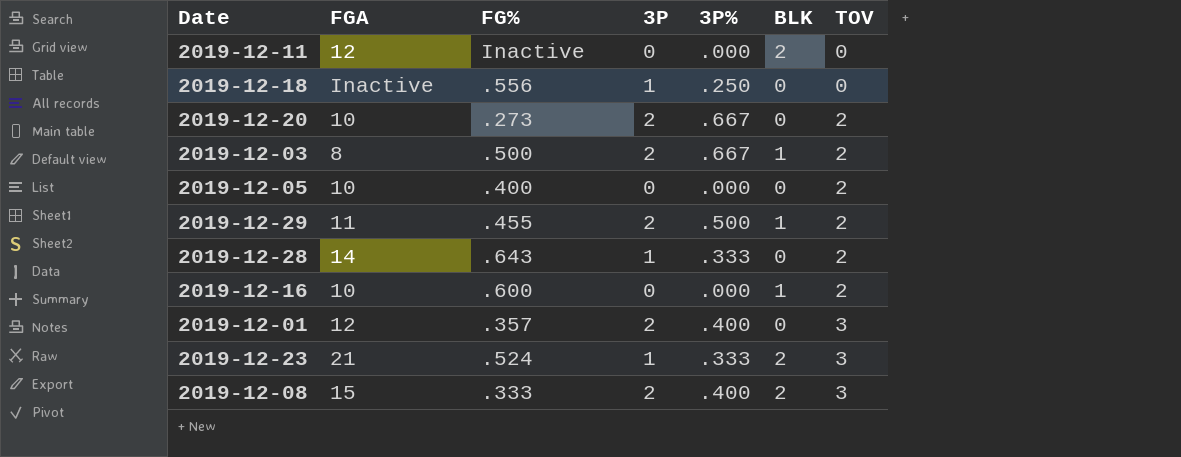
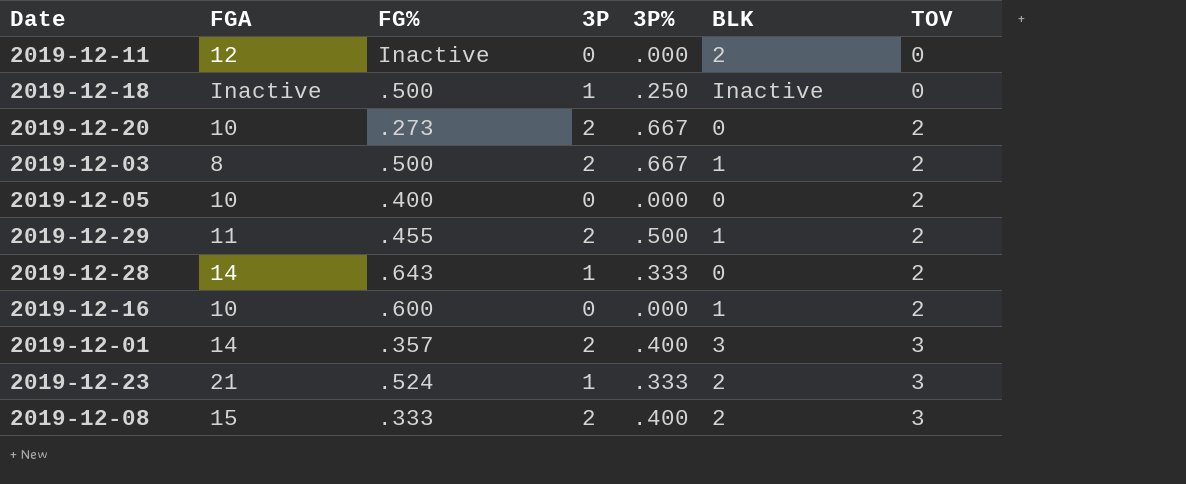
2019-12-18 | FG%: .556 -> .500
2019-12-18 | BLK: 0 -> Inactive
2019-12-01 | FGA: 12 -> 14
2019-12-01 | BLK: 0 -> 3

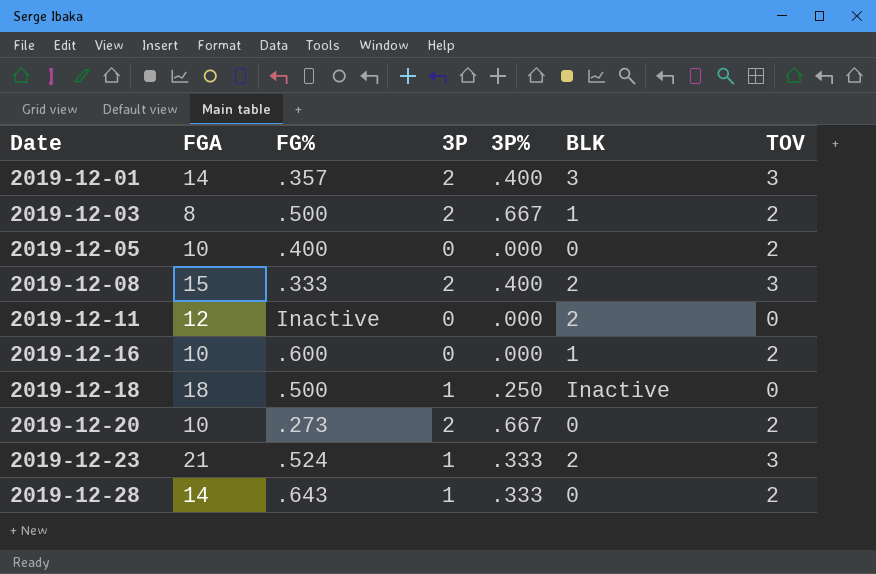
row order: TOV ascending -> Date ascending
row 2019-12-29: 11 | .455 | 2 | .500 | 1 | 2 -> none
2019-12-18 | FGA: Inactive -> 18

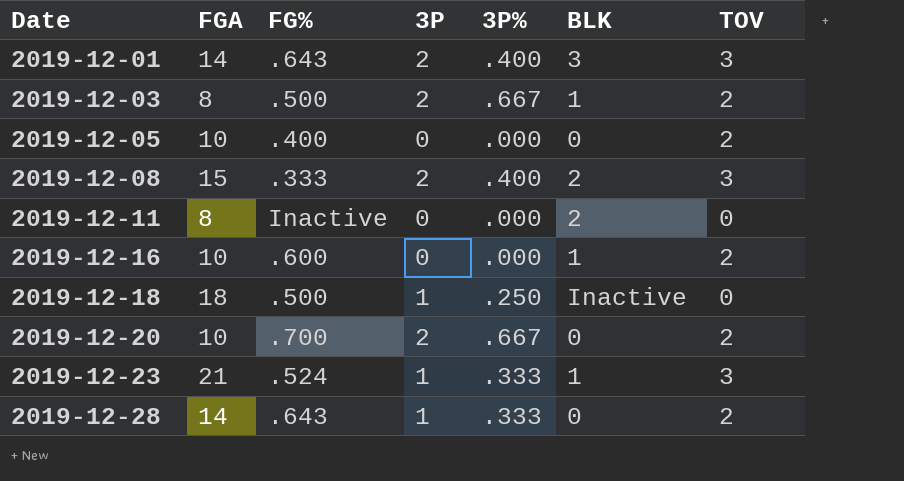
2019-12-01 | FG%: .357 -> .643
2019-12-11 | FGA: 12 -> 8
2019-12-20 | FG%: .273 -> .700
2019-12-23 | BLK: 2 -> 1

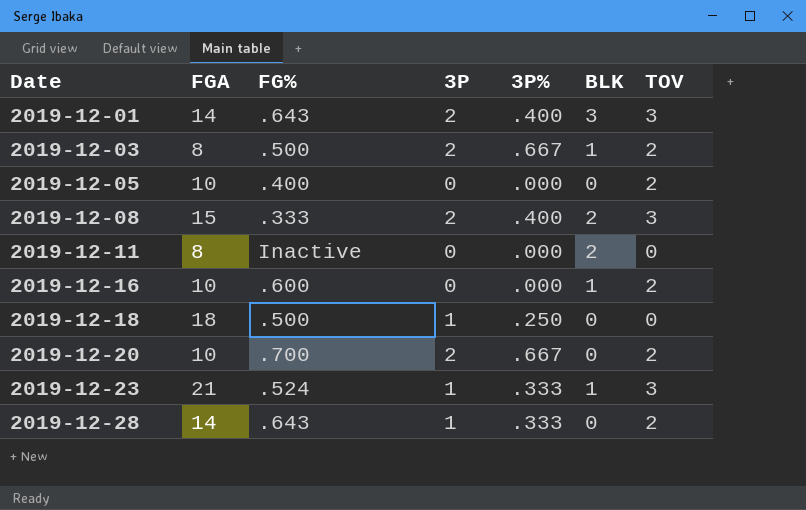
2019-12-18 | BLK: Inactive -> 0

